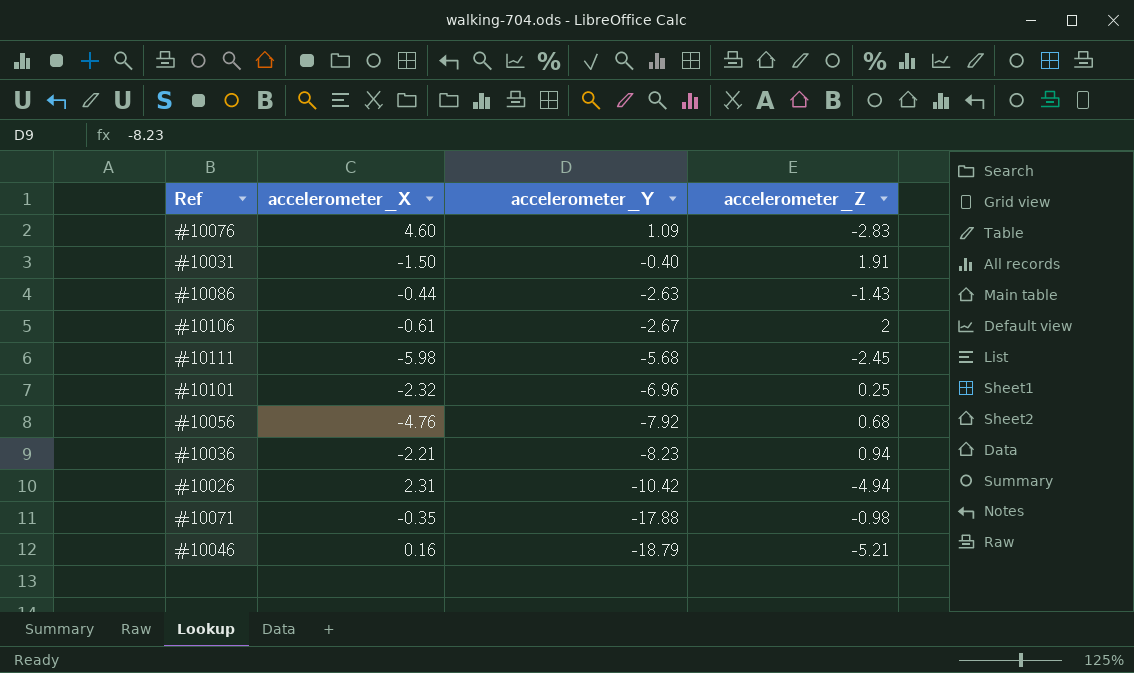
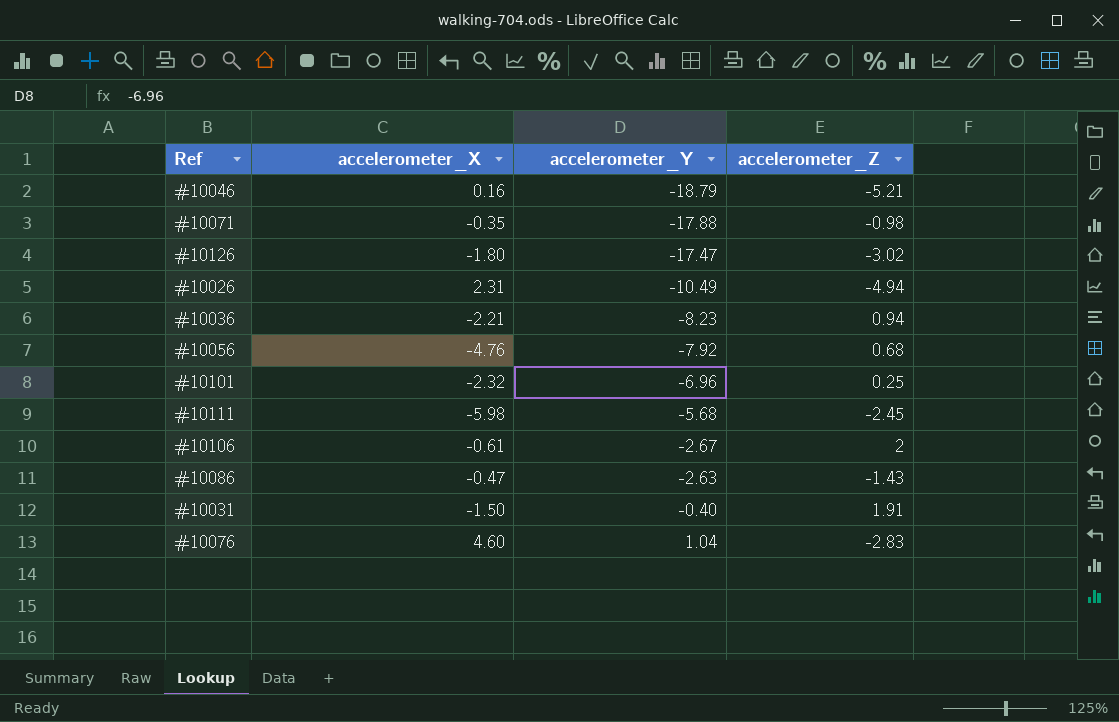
row order: accelerometer_Y descending -> accelerometer_Y ascending
row #10126: none -> -1.80 | -17.47 | -3.02
#10026 | accelerometer_Y: -10.42 -> -10.49
#10086 | accelerometer_X: -0.44 -> -0.47
#10076 | accelerometer_Y: 1.09 -> 1.04

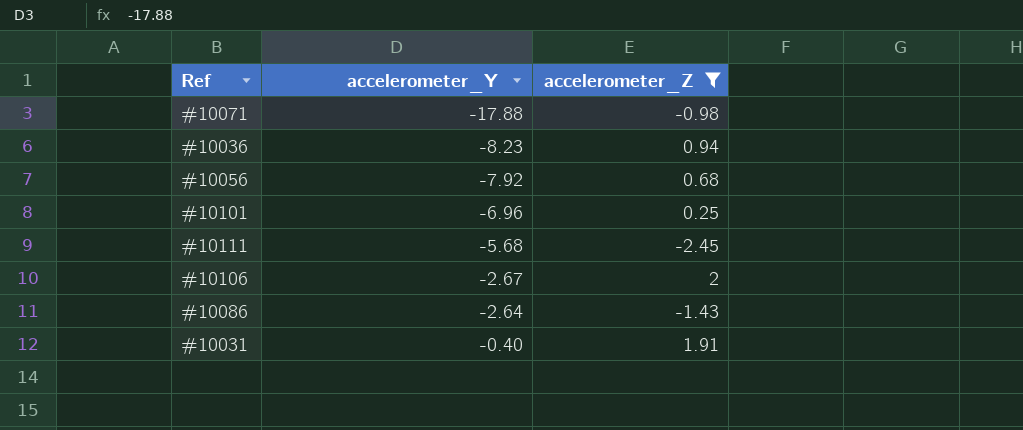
filter: none -> accelerometer_Z >= -2.45
column accelerometer_X | position: 2 -> none
#10086 | accelerometer_Y: -2.63 -> -2.64

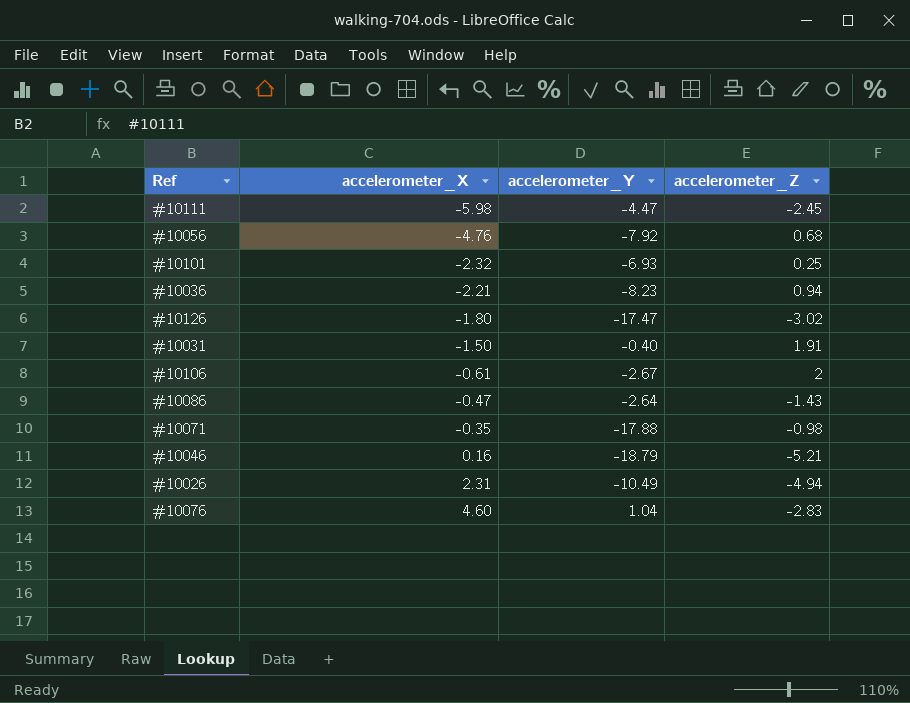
filter: accelerometer_Z >= -2.45 -> none
row order: accelerometer_Y ascending -> accelerometer_X ascending
column accelerometer_X | position: none -> 2
#10111 | accelerometer_Y: -5.68 -> -4.47
#10101 | accelerometer_Y: -6.96 -> -6.93

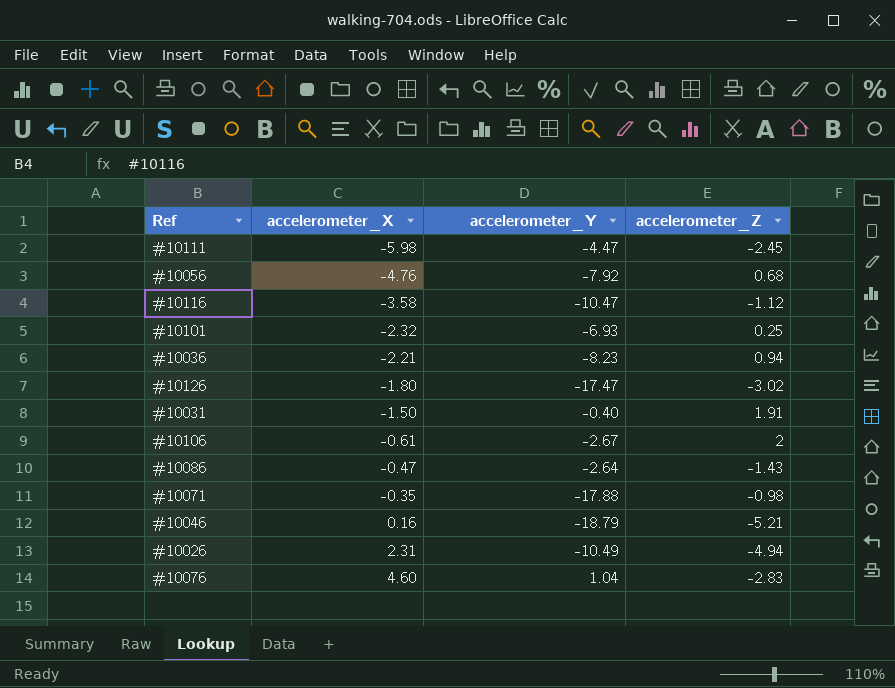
row #10116: none -> -3.58 | -10.47 | -1.12

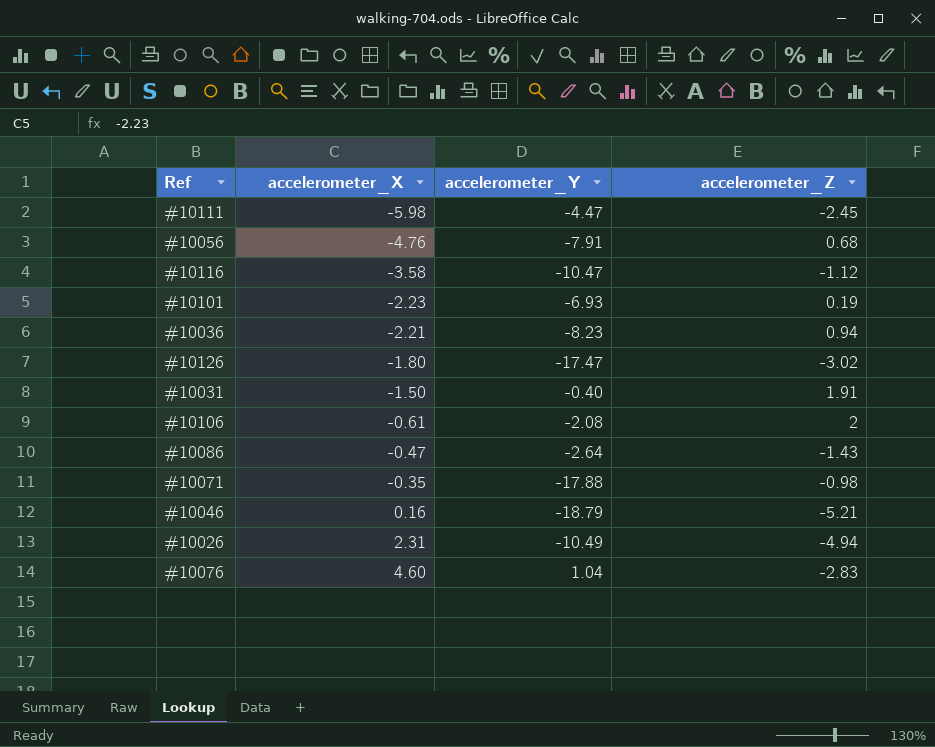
#10056 | accelerometer_Y: -7.92 -> -7.91
#10101 | accelerometer_X: -2.32 -> -2.23
#10101 | accelerometer_Z: 0.25 -> 0.19
#10106 | accelerometer_Y: -2.67 -> -2.08

